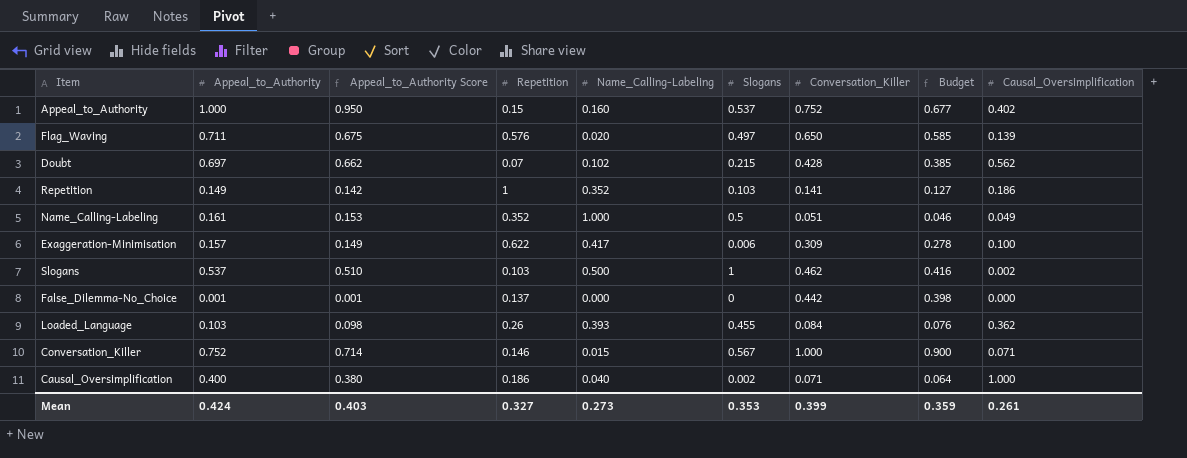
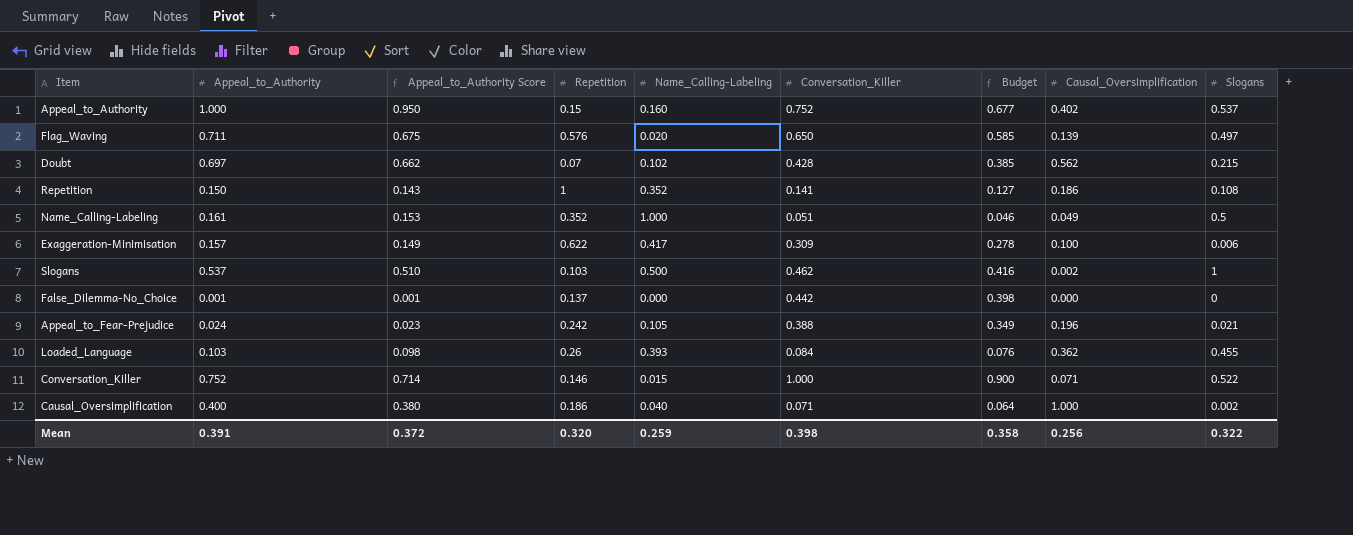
column Slogans | position: 6 -> 9
Repetition | Appeal_to_Authority: 0.149 -> 0.150
Repetition | Appeal_to_Authority Score: 0.142 -> 0.143
Repetition | Slogans: 0.103 -> 0.108
row Appeal_to_Fear-Prejudice: none -> 0.024 | 0.023 | 0.242 | 0.105 | 0.388 | 0.349 | 0.196 | 0.021
Conversation_Killer | Slogans: 0.567 -> 0.522
Mean | Appeal_to_Authority: 0.424 -> 0.391
Mean | Appeal_to_Authority Score: 0.403 -> 0.372
Mean | Repetition: 0.327 -> 0.320
Mean | Name_Calling-Labeling: 0.273 -> 0.259
Mean | Conversation_Killer: 0.399 -> 0.398
Mean | Budget: 0.359 -> 0.358
Mean | Causal_Oversimplification: 0.261 -> 0.256
Mean | Slogans: 0.353 -> 0.322

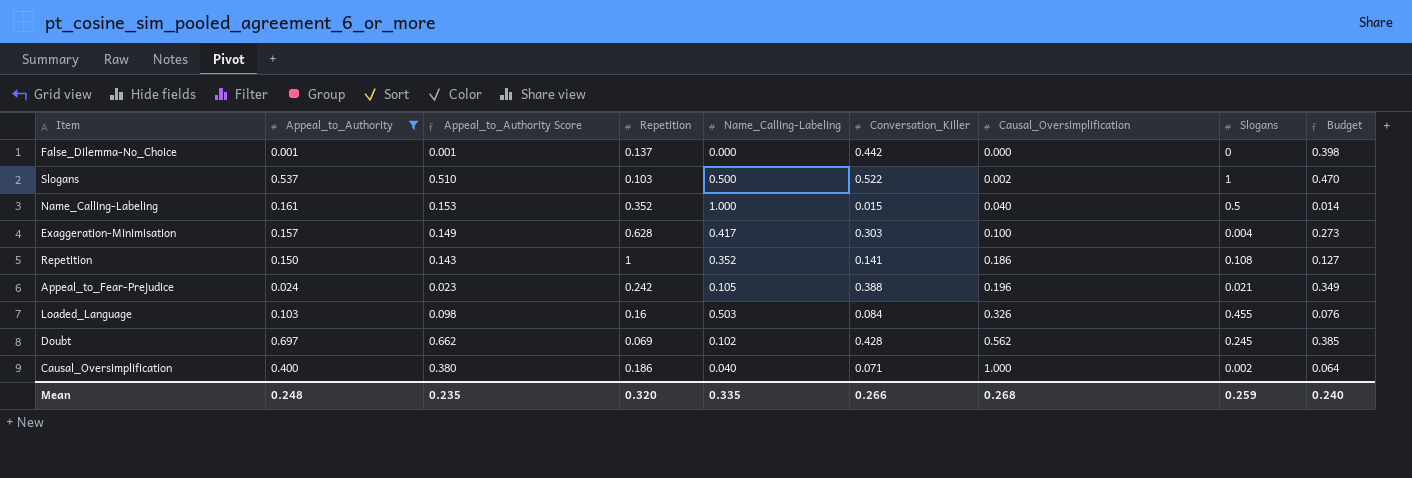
filter: none -> Appeal_to_Authority <= 0.697
row order: none -> Causal_Oversimplification ascending
column Budget | position: 7 -> 9
Slogans | Conversation_Killer: 0.462 -> 0.522
Slogans | Budget: 0.416 -> 0.470
Name_Calling-Labeling | Conversation_Killer: 0.051 -> 0.015
Name_Calling-Labeling | Causal_Oversimplification: 0.049 -> 0.040
Name_Calling-Labeling | Budget: 0.046 -> 0.014
Exaggeration-Minimisation | Repetition: 0.622 -> 0.628
Exaggeration-Minimisation | Conversation_Killer: 0.309 -> 0.303
Exaggeration-Minimisation | Slogans: 0.006 -> 0.004
Exaggeration-Minimisation | Budget: 0.278 -> 0.273
Loaded_Language | Repetition: 0.26 -> 0.16
Loaded_Language | Name_Calling-Labeling: 0.393 -> 0.503
Loaded_Language | Causal_Oversimplification: 0.362 -> 0.326
Doubt | Repetition: 0.07 -> 0.069
Doubt | Slogans: 0.215 -> 0.245
Mean | Appeal_to_Authority: 0.391 -> 0.248
Mean | Appeal_to_Authority Score: 0.372 -> 0.235
Mean | Name_Calling-Labeling: 0.259 -> 0.335
Mean | Conversation_Killer: 0.398 -> 0.266
Mean | Causal_Oversimplification: 0.256 -> 0.268
Mean | Slogans: 0.322 -> 0.259
Mean | Budget: 0.358 -> 0.240

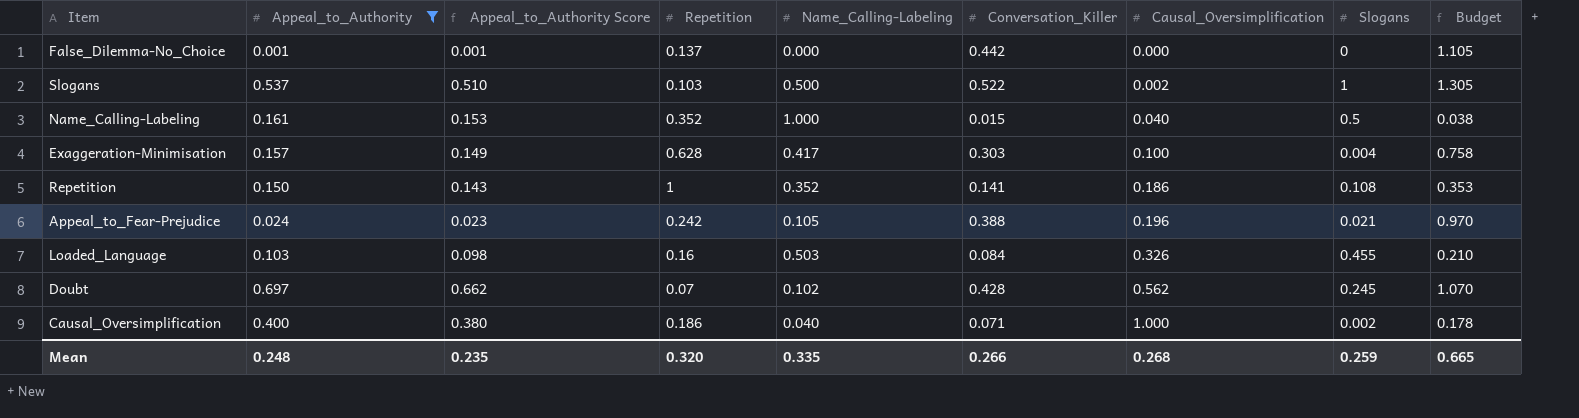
column Budget | formula: [Conversation_Killer] * 0.9 -> [Conversation_Killer] * 2.5
Doubt | Repetition: 0.069 -> 0.07
Mean | Budget: 0.240 -> 0.665

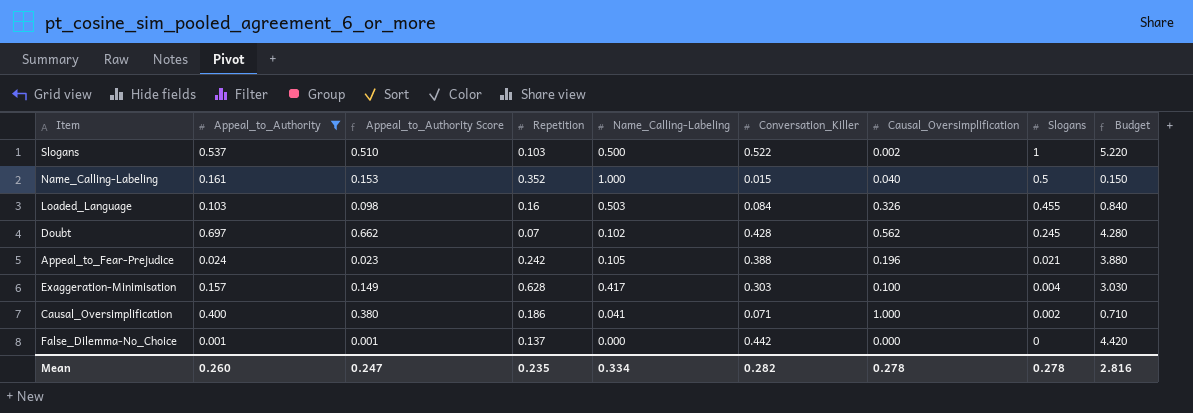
row order: Causal_Oversimplification ascending -> Slogans descending
column Budget | formula: [Conversation_Killer] * 2.5 -> [Conversation_Killer] * 10
row Repetition: 0.150 | 0.143 | 1 | 0.352 | 0.141 | 0.186 | 0.108 | 0.353 -> none
Causal_Oversimplification | Name_Calling-Labeling: 0.040 -> 0.041
Mean | Appeal_to_Authority: 0.248 -> 0.260
Mean | Appeal_to_Authority Score: 0.235 -> 0.247
Mean | Repetition: 0.320 -> 0.235
Mean | Name_Calling-Labeling: 0.335 -> 0.334
Mean | Conversation_Killer: 0.266 -> 0.282
Mean | Causal_Oversimplification: 0.268 -> 0.278
Mean | Slogans: 0.259 -> 0.278
Mean | Budget: 0.665 -> 2.816

